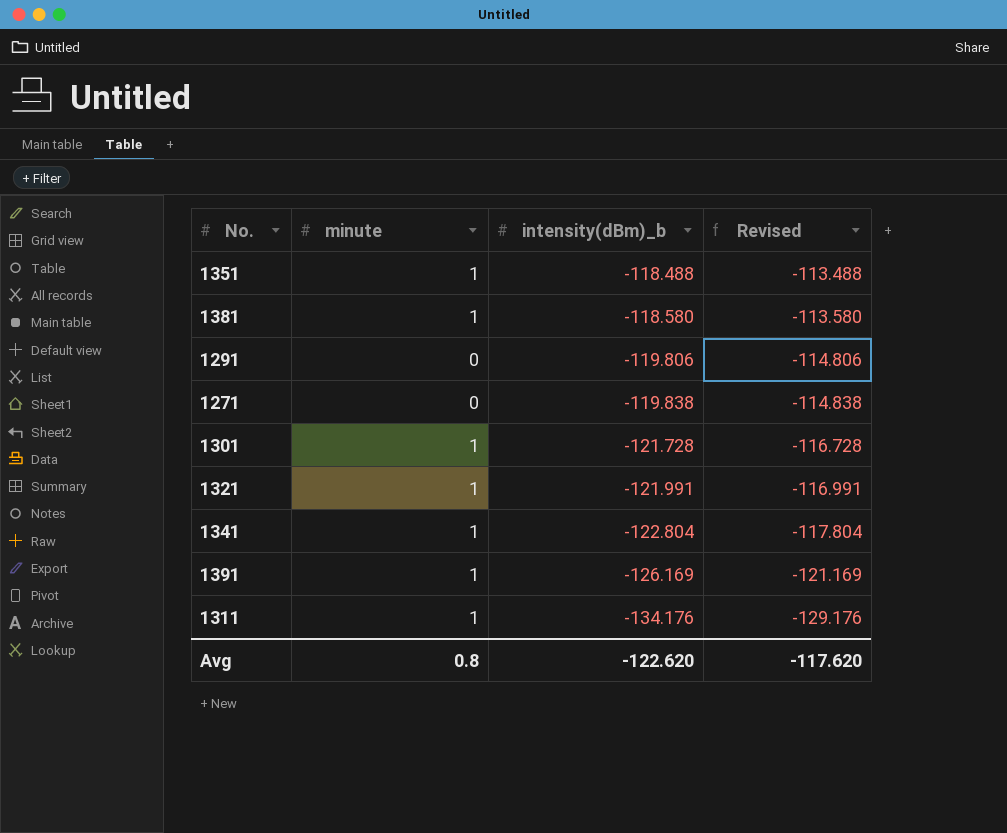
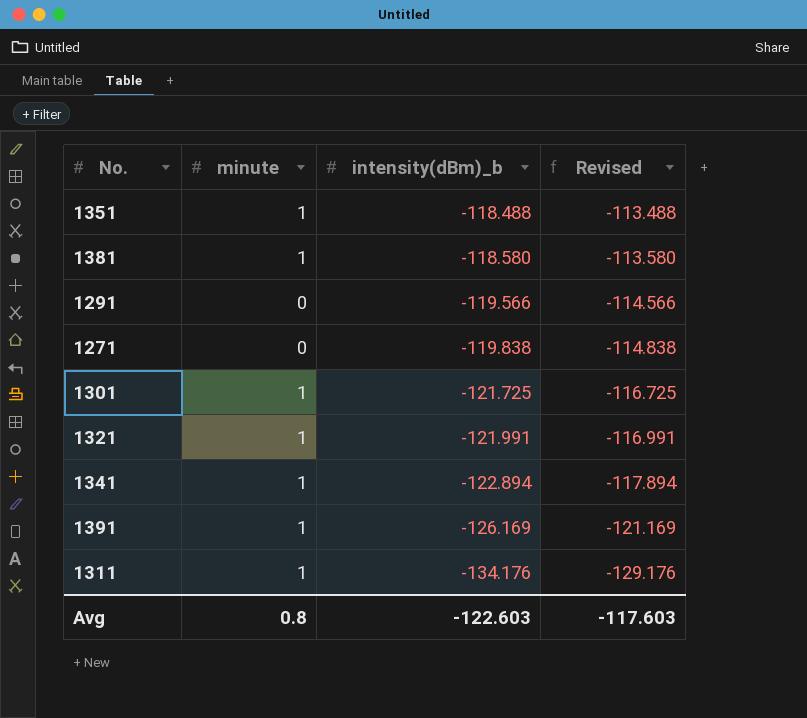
1291 | intensity(dBm)_b: -119.806 -> -119.566
1291 | Revised: -114.806 -> -114.566
1301 | intensity(dBm)_b: -121.728 -> -121.725
1301 | Revised: -116.728 -> -116.725
1341 | intensity(dBm)_b: -122.804 -> -122.894
1341 | Revised: -117.804 -> -117.894
Avg | intensity(dBm)_b: -122.620 -> -122.603
Avg | Revised: -117.620 -> -117.603

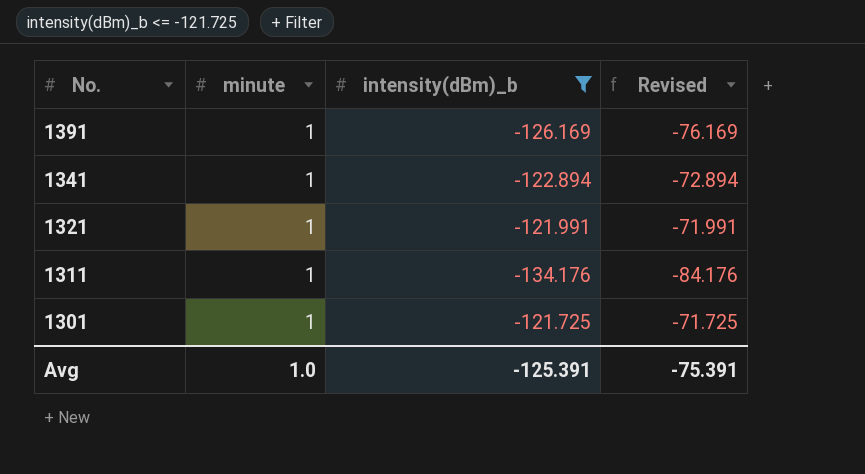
filter: none -> intensity(dBm)_b <= -121.725
row order: intensity(dBm)_b descending -> No. descending
column Revised | formula: [intensity(dBm)_b] + 5 -> [intensity(dBm)_b] + 50
Avg | minute: 0.8 -> 1.0
Avg | intensity(dBm)_b: -122.603 -> -125.391
Avg | Revised: -117.603 -> -75.391

